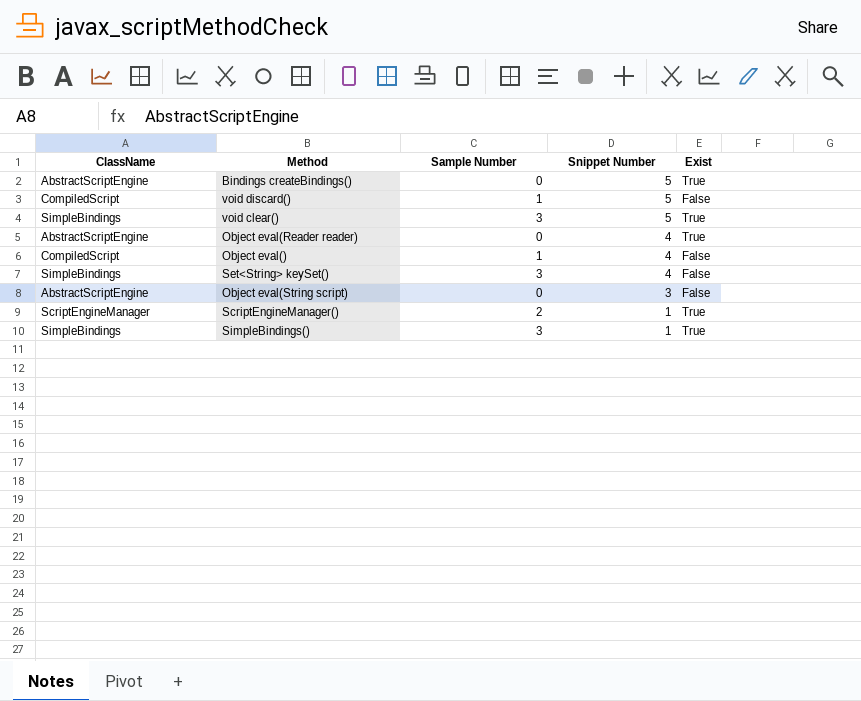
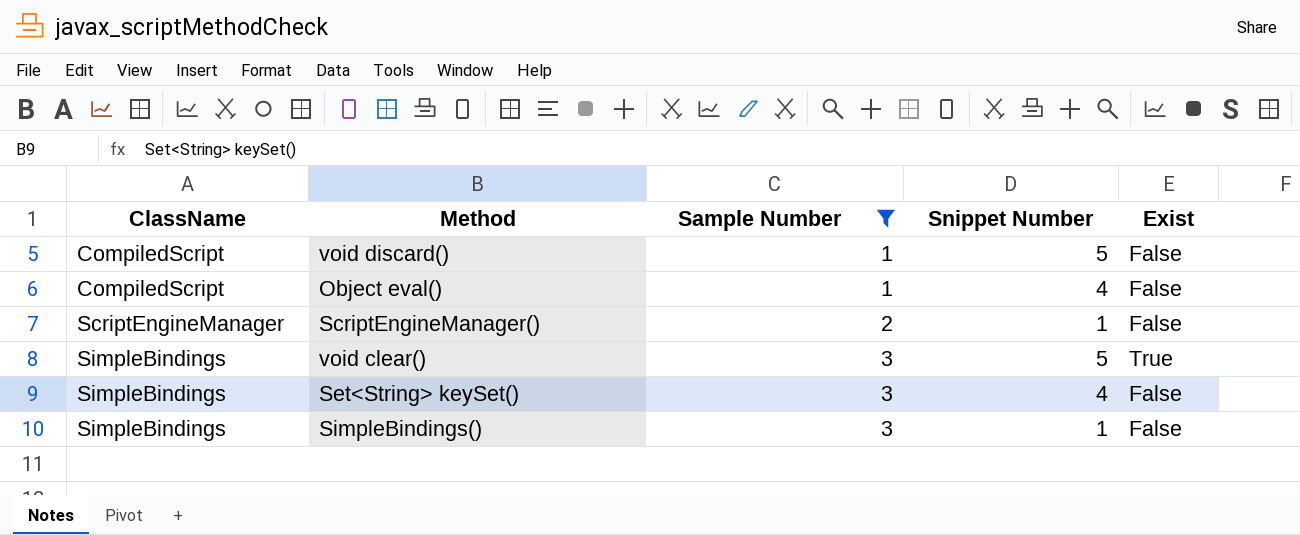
filter: none -> Sample Number != 0
row order: Snippet Number descending -> ClassName ascending
ScriptEngineManager() | Exist: True -> False
SimpleBindings() | Exist: True -> False

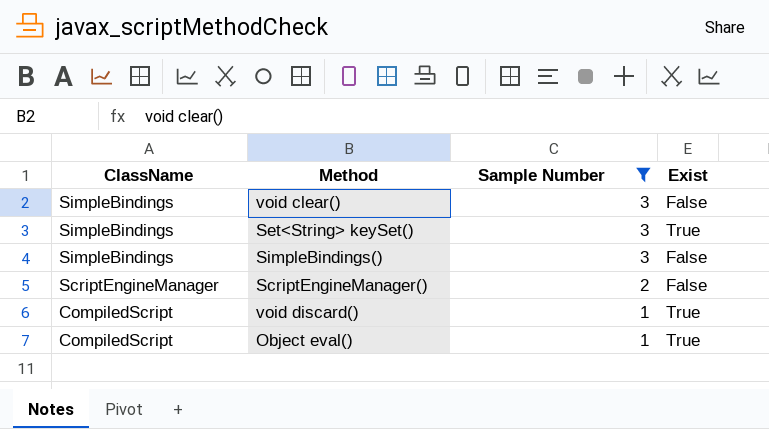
row order: ClassName ascending -> ClassName descending
column Snippet Number | position: 4 -> none
void clear() | Exist: True -> False
Set<String> keySet() | Exist: False -> True
void discard() | Exist: False -> True
Object eval() | Exist: False -> True

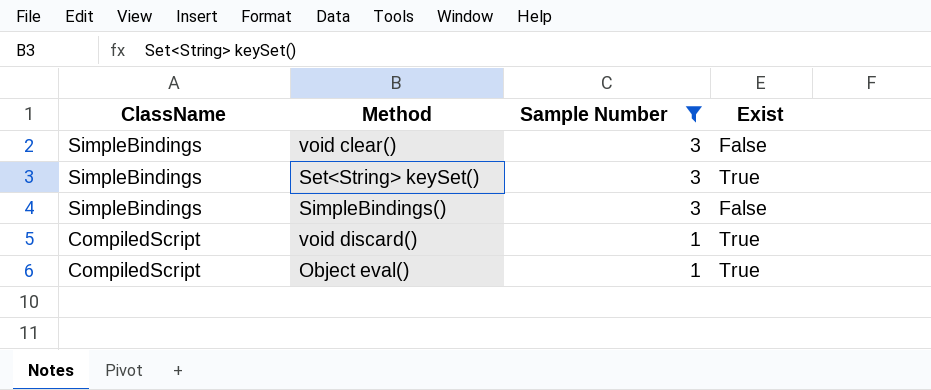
row ScriptEngineManager(): ScriptEngineManager | 2 | False -> none

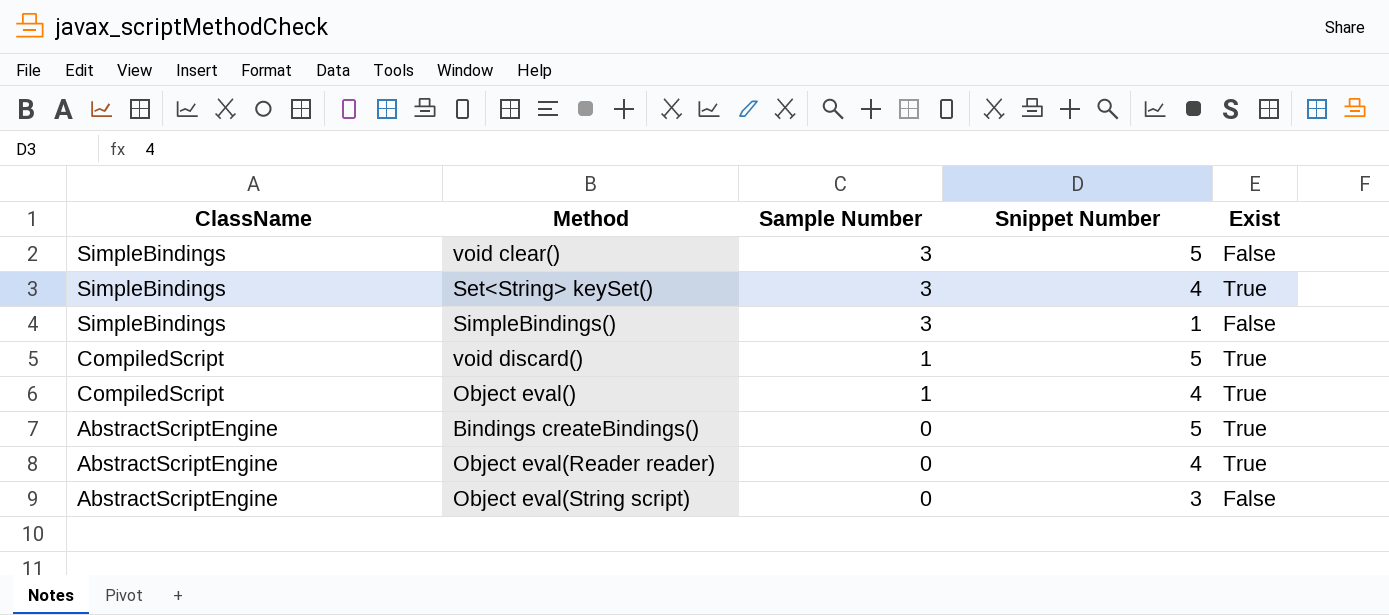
filter: Sample Number != 0 -> none
column Snippet Number | position: none -> 4

